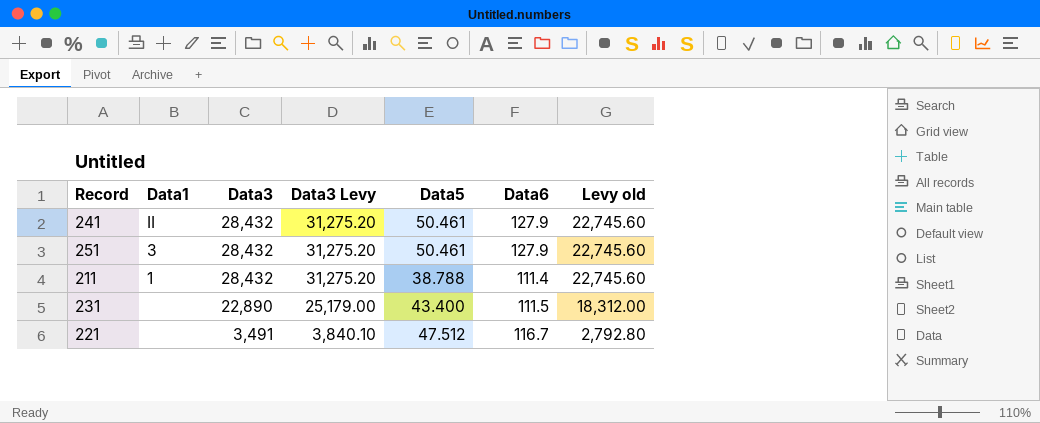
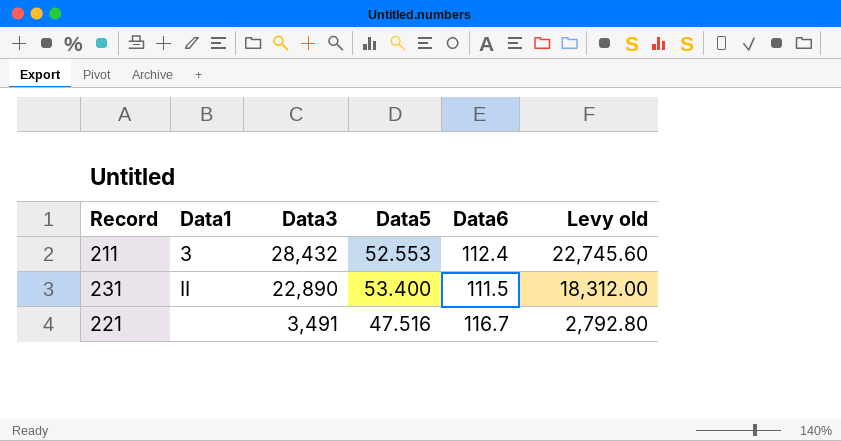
column Data3 Levy | formula: [Data3] * 1.1 -> none
row 241: II | 28,432 | 31,275.20 | 50.461 | 127.9 | 22,745.60 -> none
row 251: 3 | 28,432 | 31,275.20 | 50.461 | 127.9 | 22,745.60 -> none
211 | Data1: 1 -> 3
211 | Data5: 38.788 -> 52.553
211 | Data6: 111.4 -> 112.4
231 | Data1: none -> II
231 | Data5: 43.400 -> 53.400
221 | Data5: 47.512 -> 47.516

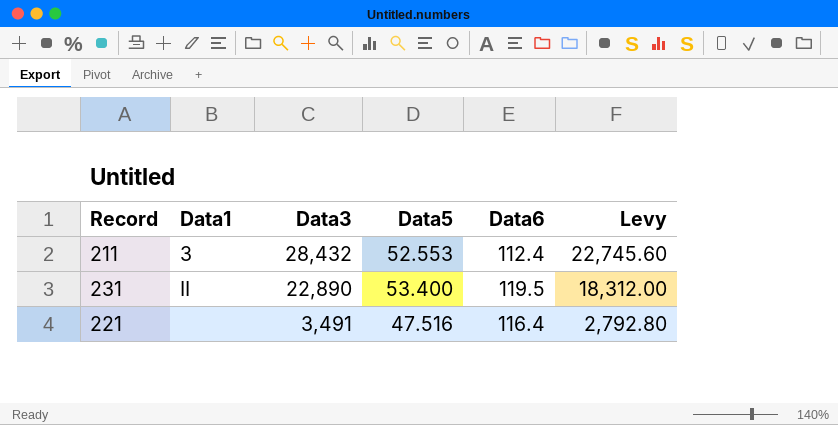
column name: Levy old -> Levy
231 | Data6: 111.5 -> 119.5
221 | Data6: 116.7 -> 116.4

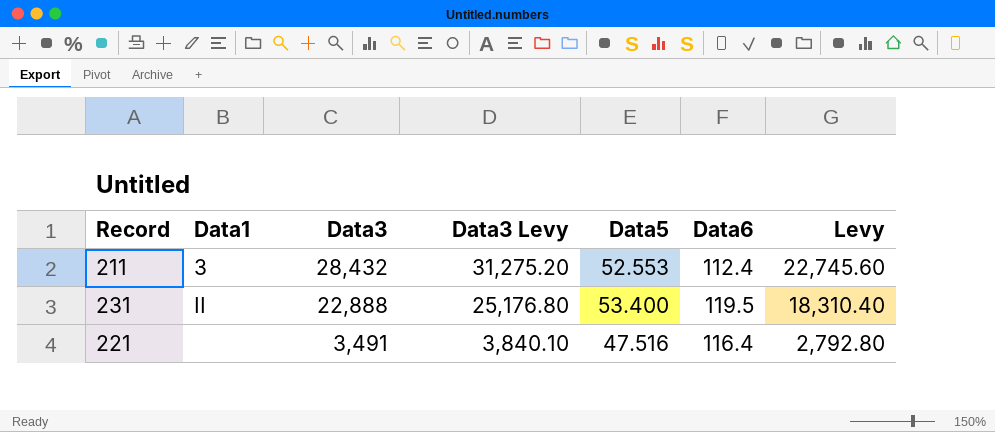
column Data3 Levy | formula: none -> [Data3] * 1.1
231 | Data3: 22,890 -> 22,888
231 | Levy: 18,312.00 -> 18,310.40

